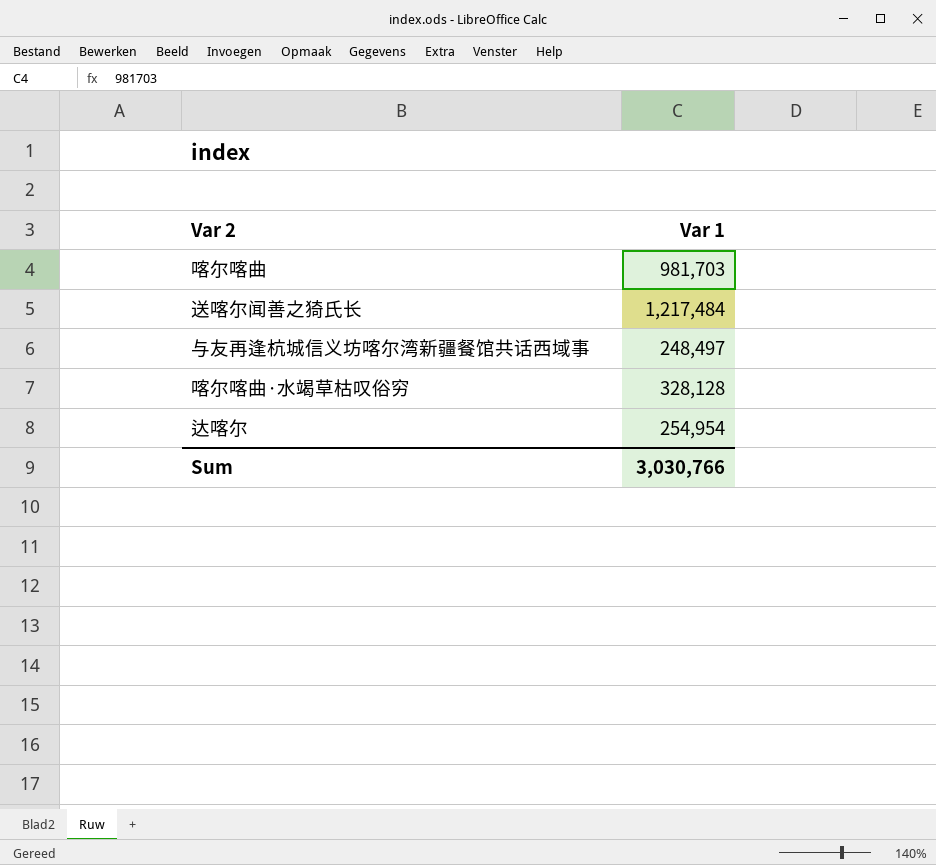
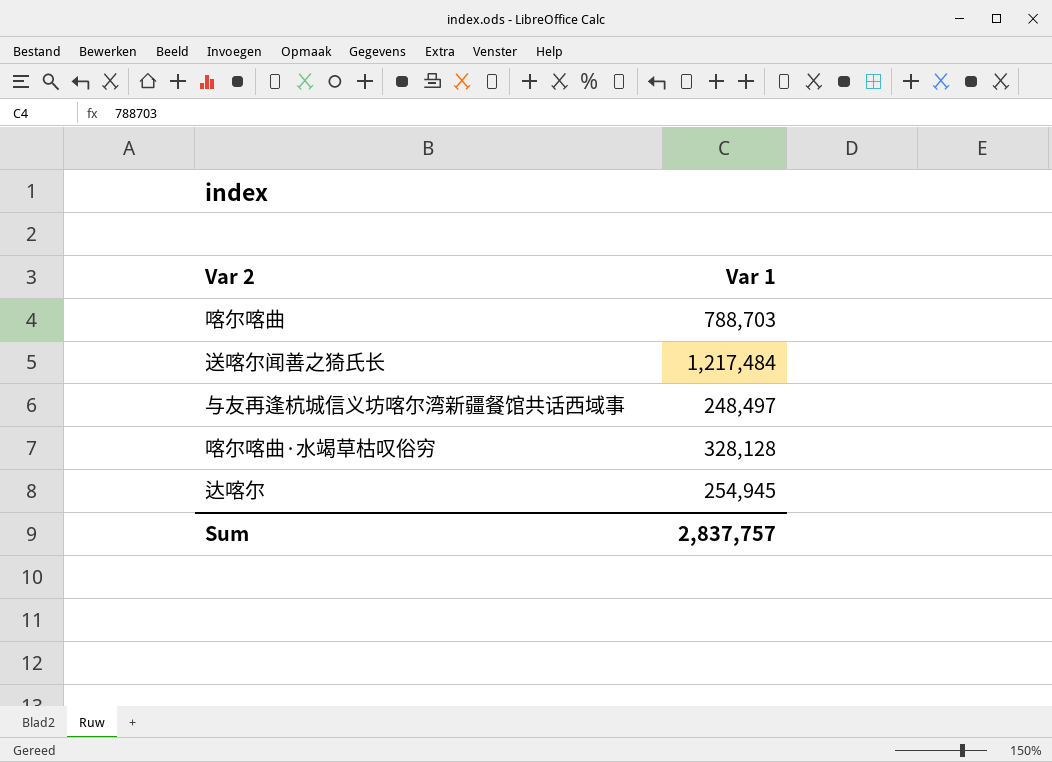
喀尔喀曲 | Var 1: 981,703 -> 788,703
达喀尔 | Var 1: 254,954 -> 254,945
Sum | Var 1: 3,030,766 -> 2,837,757

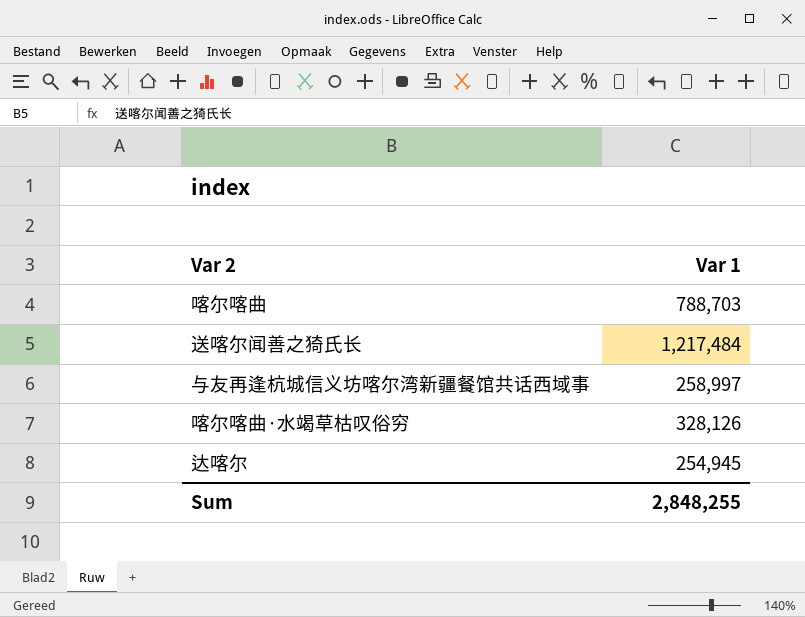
与友再逢杭城信义坊喀尔湾新疆餐馆共话西域事 | Var 1: 248,497 -> 258,997
喀尔喀曲·水竭草枯叹俗穷 | Var 1: 328,128 -> 328,126
Sum | Var 1: 2,837,757 -> 2,848,255

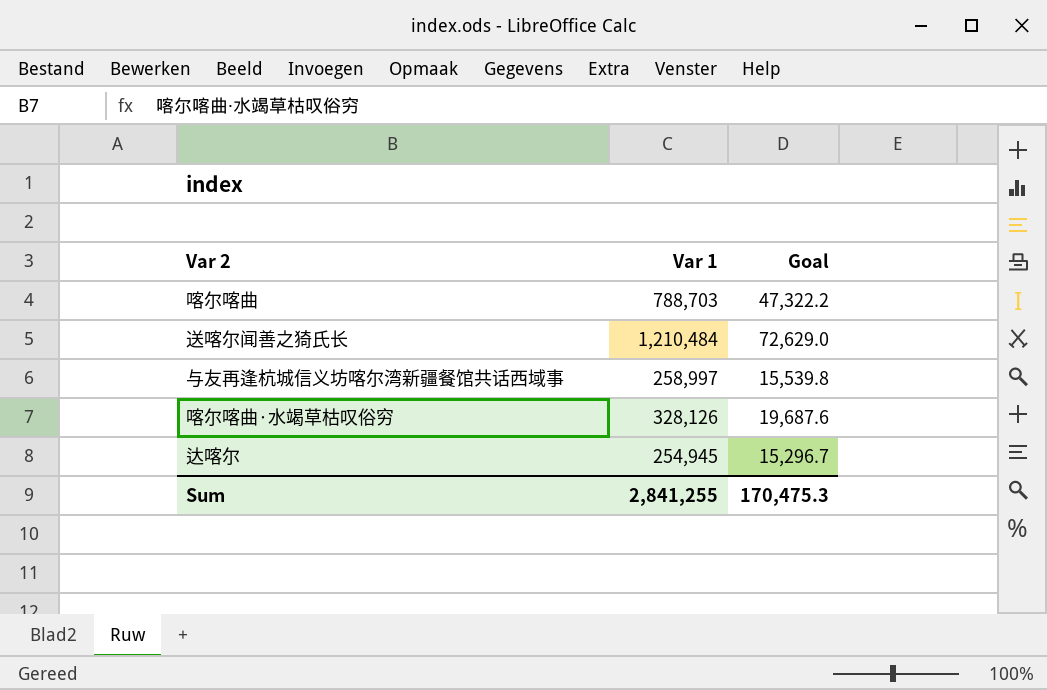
column Goal | formula: none -> [Var 1] * 0.06
送喀尔闻善之猗氏长 | Var 1: 1,217,484 -> 1,210,484
Sum | Var 1: 2,848,255 -> 2,841,255

